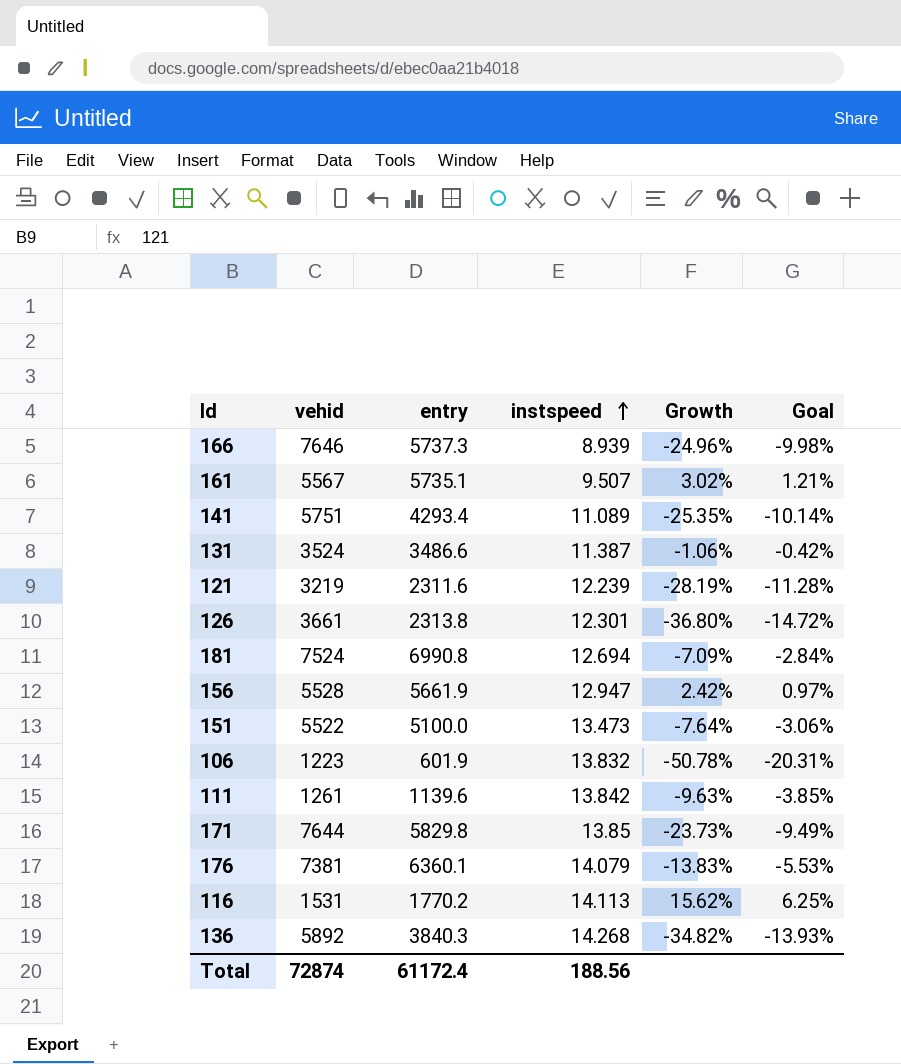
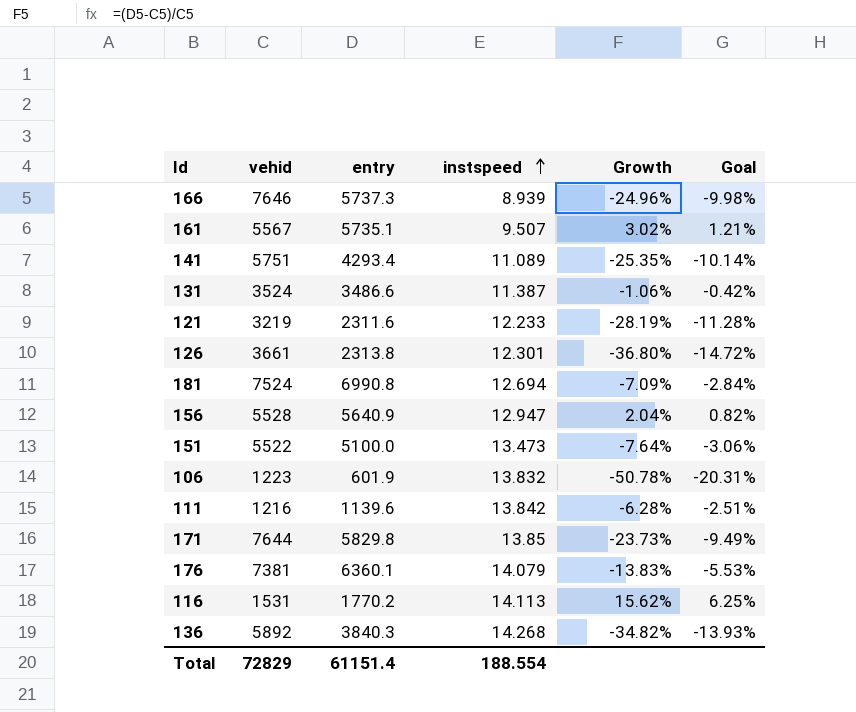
121 | instspeed: 12.239 -> 12.233
156 | entry: 5661.9 -> 5640.9
156 | Growth: 2.42% -> 2.04%
156 | Goal: 0.97% -> 0.82%
111 | vehid: 1261 -> 1216
111 | Growth: -9.63% -> -6.28%
111 | Goal: -3.85% -> -2.51%
Total | vehid: 72874 -> 72829
Total | entry: 61172.4 -> 61151.4
Total | instspeed: 188.56 -> 188.554

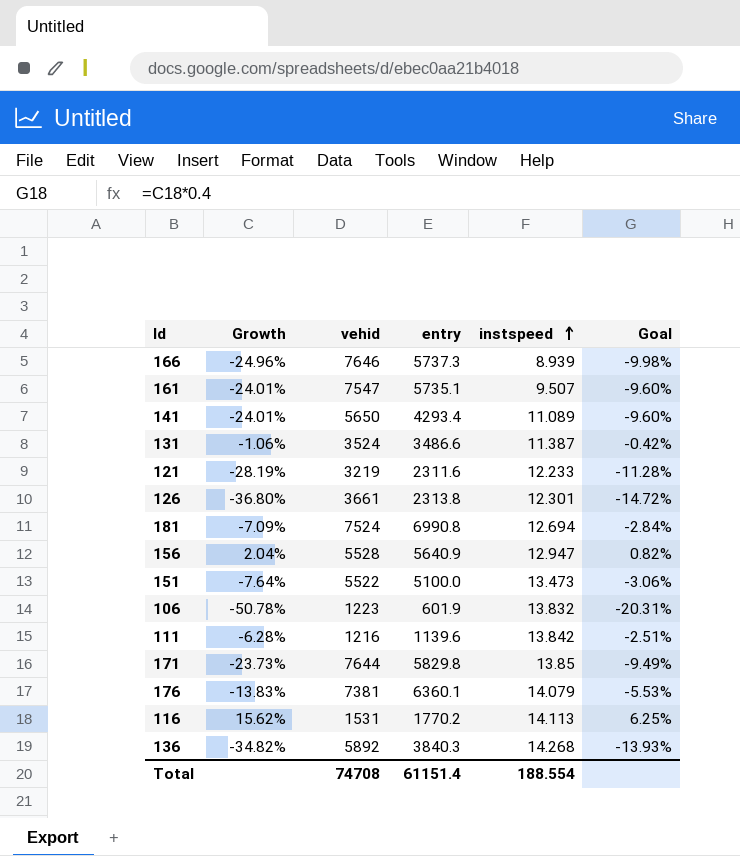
column Growth | position: 5 -> 2
161 | Growth: 3.02% -> -24.01%
161 | vehid: 5567 -> 7547
161 | Goal: 1.21% -> -9.60%
141 | Growth: -25.35% -> -24.01%
141 | vehid: 5751 -> 5650
141 | Goal: -10.14% -> -9.60%
Total | vehid: 72829 -> 74708

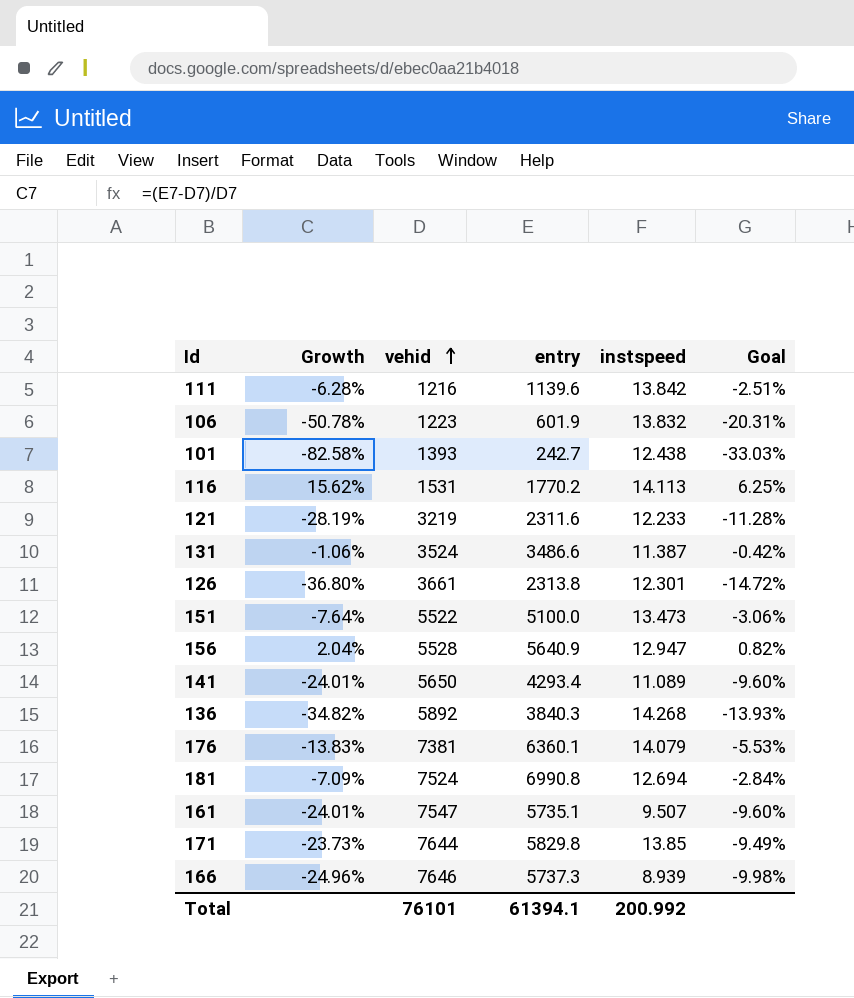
row order: instspeed ascending -> vehid ascending
row 101: none -> -82.58% | 1393 | 242.7 | 12.438 | -33.03%
Total | vehid: 74708 -> 76101
Total | entry: 61151.4 -> 61394.1
Total | instspeed: 188.554 -> 200.992

